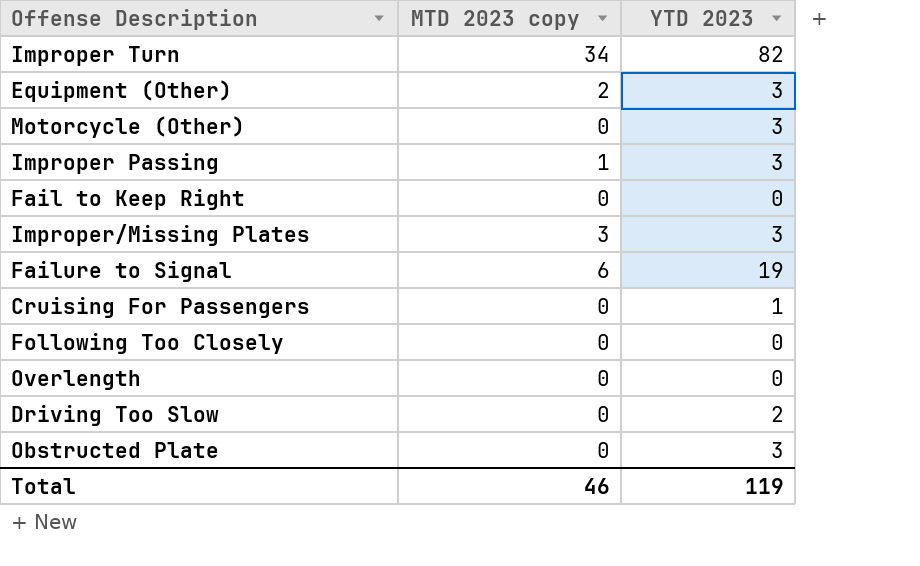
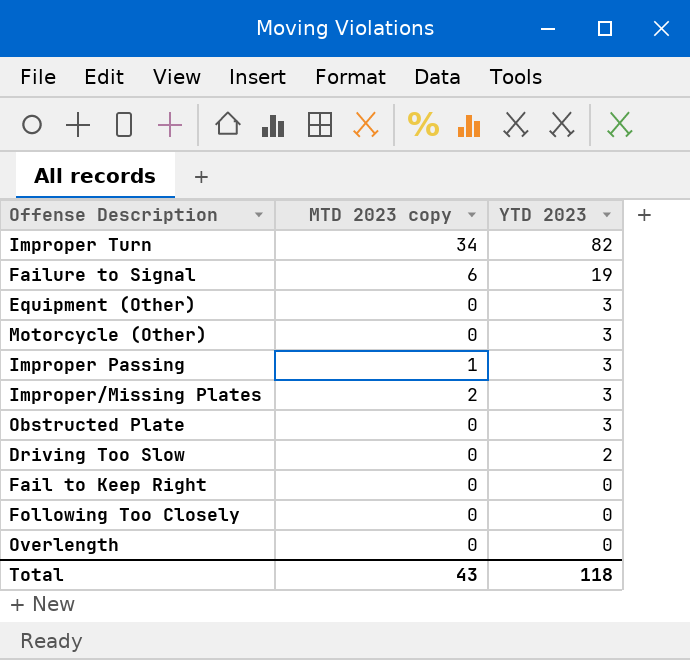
row order: none -> YTD 2023 descending
row Cruising For Passengers: 0 | 1 -> none
Equipment (Other) | MTD 2023 copy: 2 -> 0
Improper/Missing Plates | MTD 2023 copy: 3 -> 2
Total | MTD 2023 copy: 46 -> 43
Total | YTD 2023: 119 -> 118

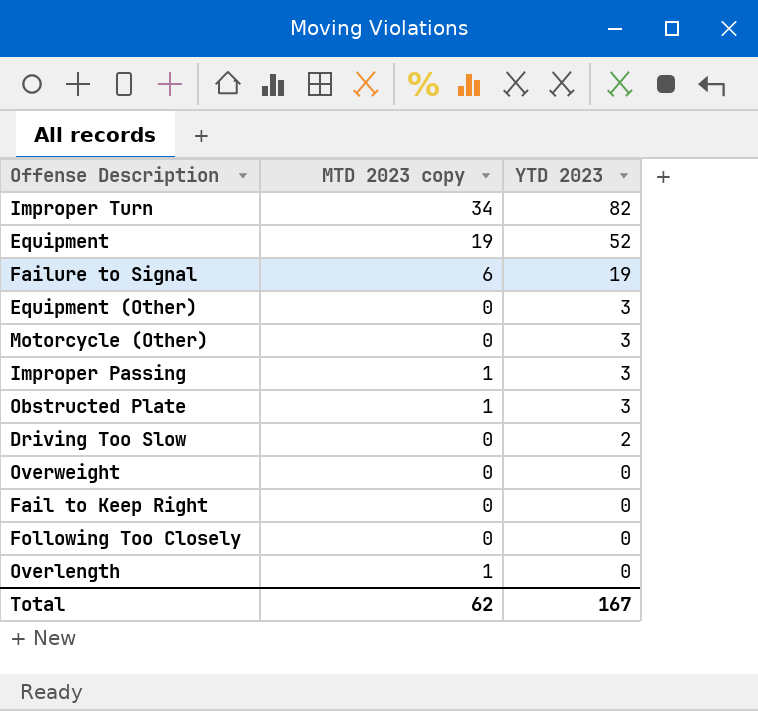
row Improper/Missing Plates: 2 | 3 -> none
row Equipment: none -> 19 | 52
Obstructed Plate | MTD 2023 copy: 0 -> 1
row Overweight: none -> 0 | 0
Overlength | MTD 2023 copy: 0 -> 1
Total | MTD 2023 copy: 43 -> 62
Total | YTD 2023: 118 -> 167

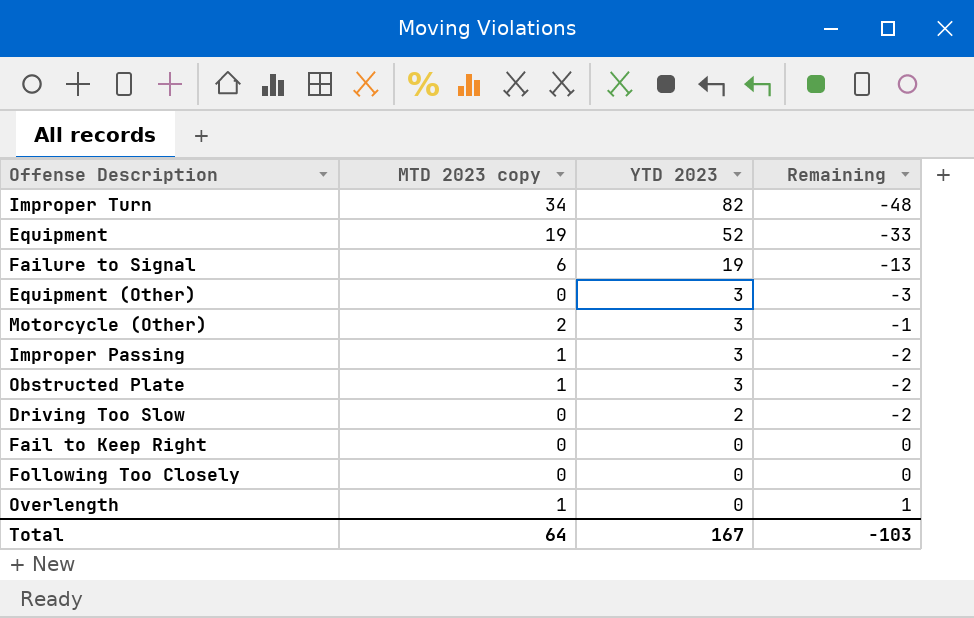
column Remaining | formula: none -> [MTD 2023 copy] - [YTD 2023]
row Overweight: 0 | 0 -> none
Motorcycle (Other) | MTD 2023 copy: 0 -> 2
Total | MTD 2023 copy: 62 -> 64

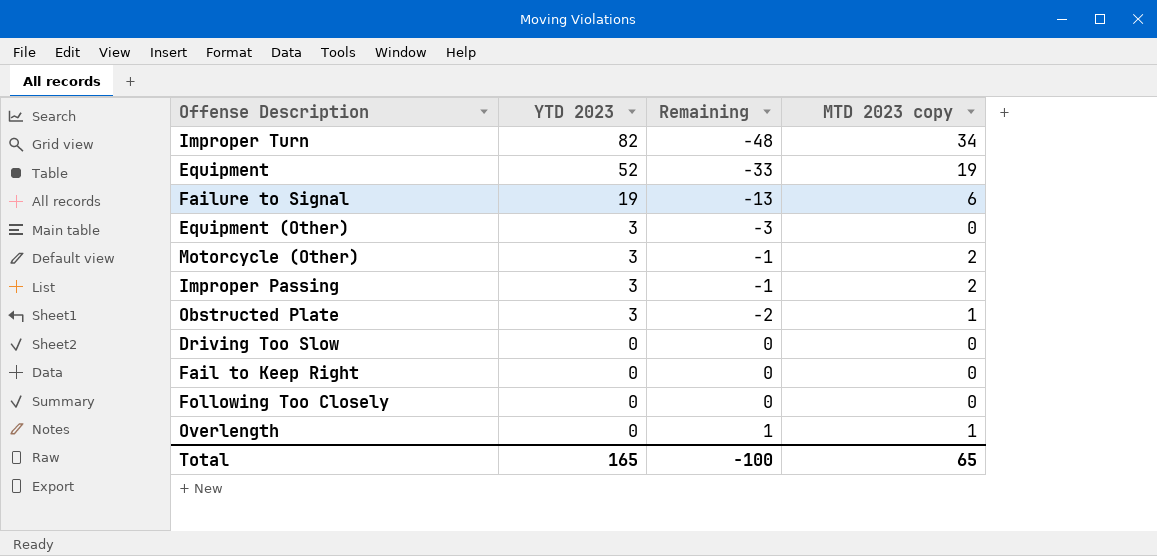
column MTD 2023 copy | position: 2 -> 4
Improper Passing | Remaining: -2 -> -1
Improper Passing | MTD 2023 copy: 1 -> 2
Driving Too Slow | YTD 2023: 2 -> 0
Driving Too Slow | Remaining: -2 -> 0
Total | YTD 2023: 167 -> 165
Total | Remaining: -103 -> -100
Total | MTD 2023 copy: 64 -> 65

